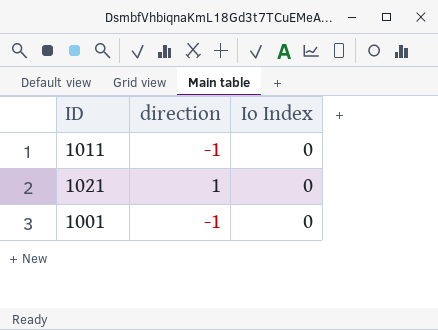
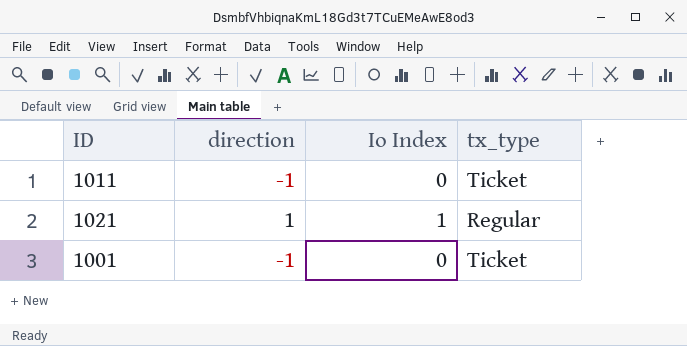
column tx_type | position: none -> 4
1021 | Io Index: 0 -> 1

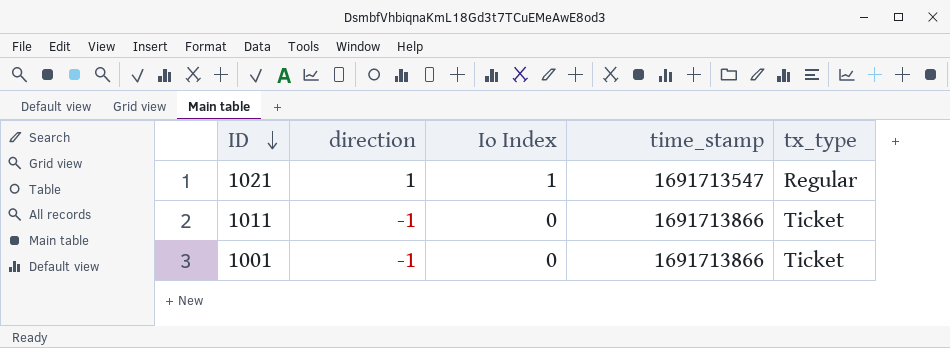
row order: none -> ID descending
column time_stamp | position: none -> 4

